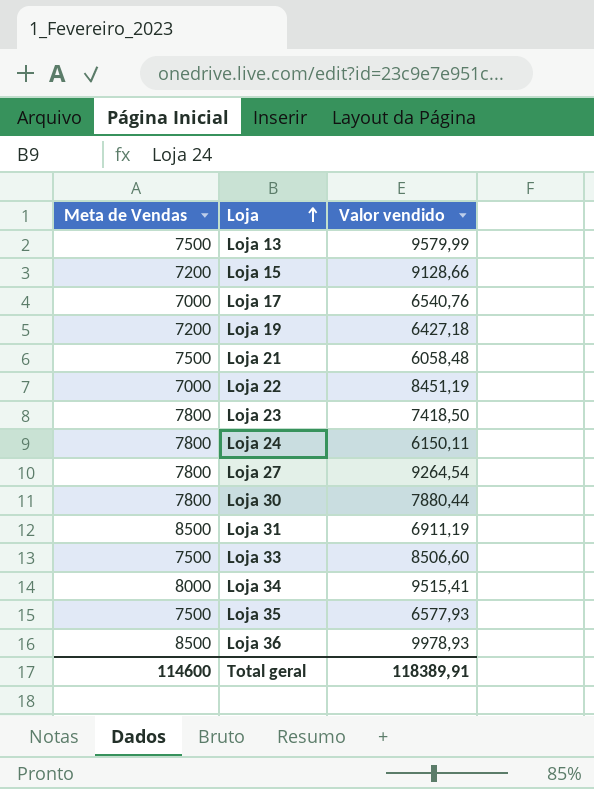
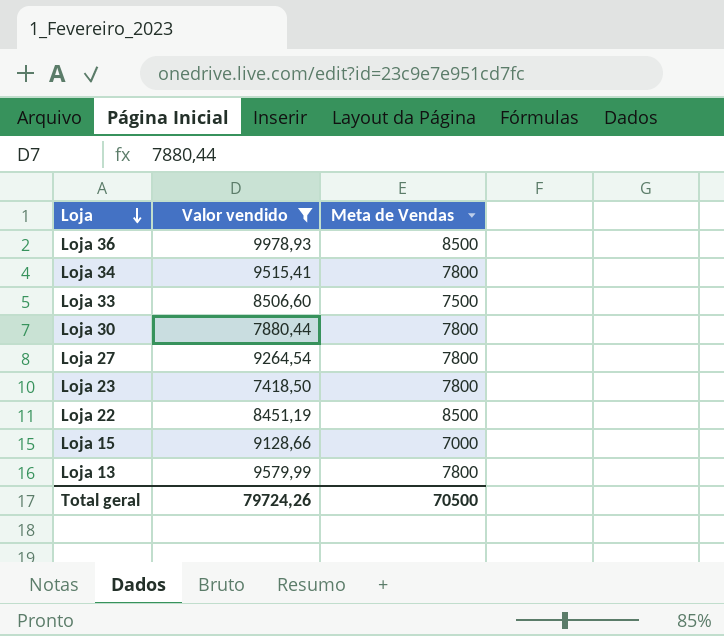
filter: none -> Valor vendido >= 7418,50
row order: Loja ascending -> Loja descending
column Meta de Vendas | position: 1 -> 3
Loja 34 | Meta de Vendas: 8000 -> 7800
Loja 22 | Meta de Vendas: 7000 -> 8500
Loja 15 | Meta de Vendas: 7200 -> 7000
Loja 13 | Meta de Vendas: 7500 -> 7800
Total geral | Valor vendido: 118389,91 -> 79724,26
Total geral | Meta de Vendas: 114600 -> 70500

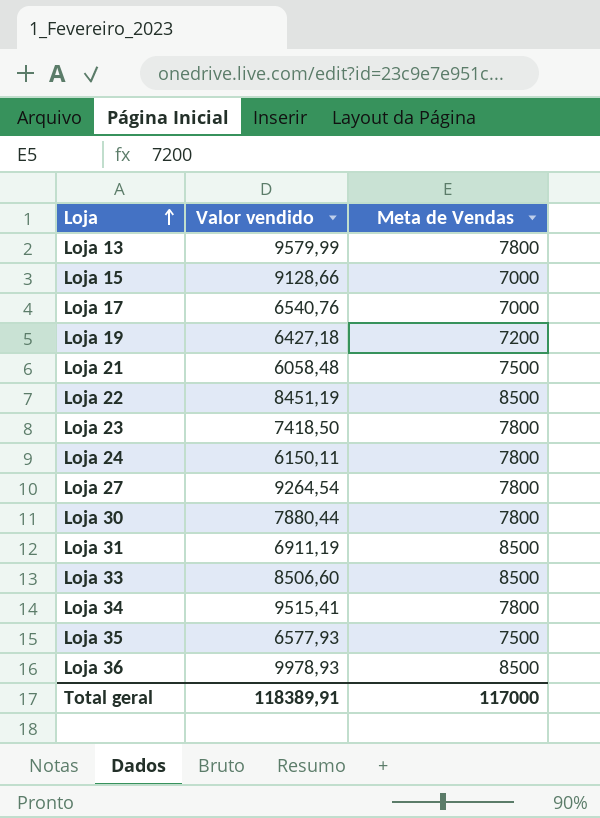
filter: Valor vendido >= 7418,50 -> none
row order: Loja descending -> Loja ascending
Loja 33 | Meta de Vendas: 7500 -> 8500
Total geral | Valor vendido: 79724,26 -> 118389,91
Total geral | Meta de Vendas: 70500 -> 117000

